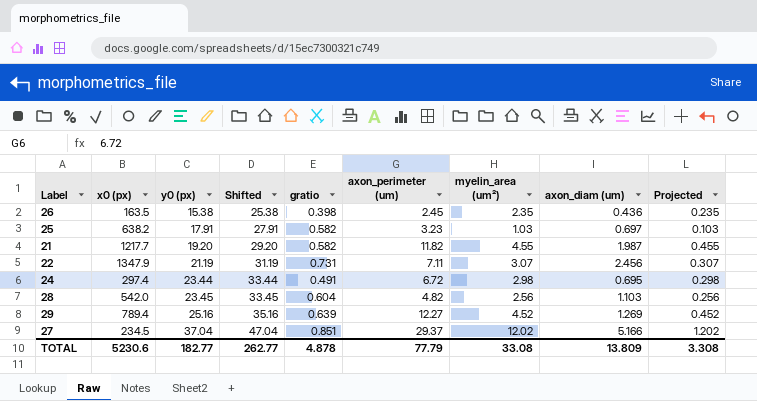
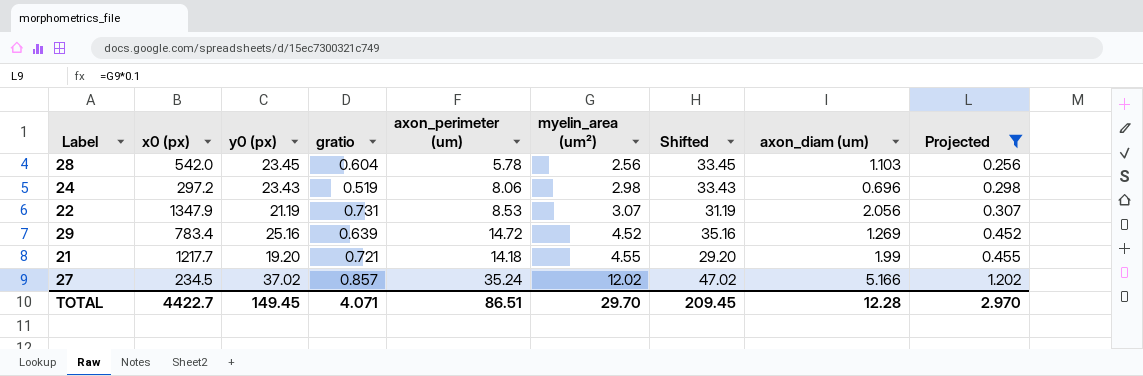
filter: none -> Projected >= 0.256
row order: y0 (px) ascending -> myelin_area (um²) ascending
column Shifted | position: 4 -> 7
28 | axon_perimeter (um): 4.82 -> 5.78
24 | x0 (px): 297.4 -> 297.2
24 | y0 (px): 23.44 -> 23.43
24 | gratio: 0.491 -> 0.519
24 | axon_perimeter (um): 6.72 -> 8.06
24 | Shifted: 33.44 -> 33.43
24 | axon_diam (um): 0.695 -> 0.696
22 | axon_perimeter (um): 7.11 -> 8.53
22 | axon_diam (um): 2.456 -> 2.056
29 | x0 (px): 789.4 -> 783.4
29 | axon_perimeter (um): 12.27 -> 14.72
21 | gratio: 0.582 -> 0.721
21 | axon_perimeter (um): 11.82 -> 14.18
21 | axon_diam (um): 1.987 -> 1.99
27 | y0 (px): 37.04 -> 37.02
27 | gratio: 0.851 -> 0.857
27 | axon_perimeter (um): 29.37 -> 35.24
27 | Shifted: 47.04 -> 47.02
TOTAL | x0 (px): 5230.6 -> 4422.7
TOTAL | y0 (px): 182.77 -> 149.45
TOTAL | gratio: 4.878 -> 4.071
TOTAL | axon_perimeter (um): 77.79 -> 86.51
TOTAL | myelin_area (um²): 33.08 -> 29.70
TOTAL | Shifted: 262.77 -> 209.45
TOTAL | axon_diam (um): 13.809 -> 12.28
TOTAL | Projected: 3.308 -> 2.970

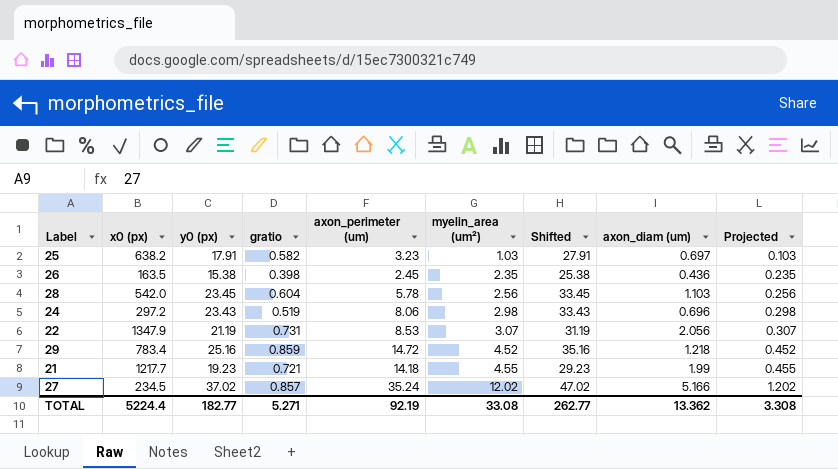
filter: Projected >= 0.256 -> none
29 | gratio: 0.639 -> 0.859
29 | axon_diam (um): 1.269 -> 1.218
21 | y0 (px): 19.20 -> 19.23
21 | Shifted: 29.20 -> 29.23
TOTAL | x0 (px): 4422.7 -> 5224.4
TOTAL | y0 (px): 149.45 -> 182.77
TOTAL | gratio: 4.071 -> 5.271
TOTAL | axon_perimeter (um): 86.51 -> 92.19
TOTAL | myelin_area (um²): 29.70 -> 33.08
TOTAL | Shifted: 209.45 -> 262.77
TOTAL | axon_diam (um): 12.28 -> 13.362
TOTAL | Projected: 2.970 -> 3.308

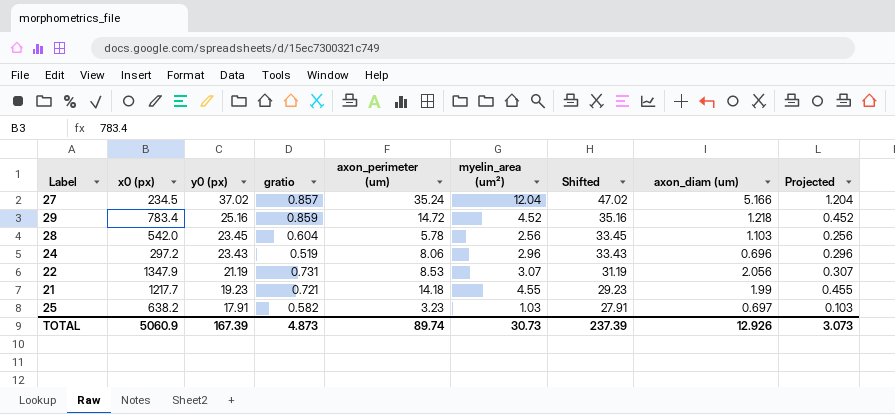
row order: myelin_area (um²) ascending -> y0 (px) descending
row 26: 163.5 | 15.38 | 0.398 | 2.45 | 2.35 | 25.38 | 0.436 | 0.235 -> none
27 | myelin_area (um²): 12.02 -> 12.04
27 | Projected: 1.202 -> 1.204
24 | myelin_area (um²): 2.98 -> 2.96
24 | Projected: 0.298 -> 0.296
TOTAL | x0 (px): 5224.4 -> 5060.9
TOTAL | y0 (px): 182.77 -> 167.39
TOTAL | gratio: 5.271 -> 4.873
TOTAL | axon_perimeter (um): 92.19 -> 89.74
TOTAL | myelin_area (um²): 33.08 -> 30.73
TOTAL | Shifted: 262.77 -> 237.39
TOTAL | axon_diam (um): 13.362 -> 12.926
TOTAL | Projected: 3.308 -> 3.073

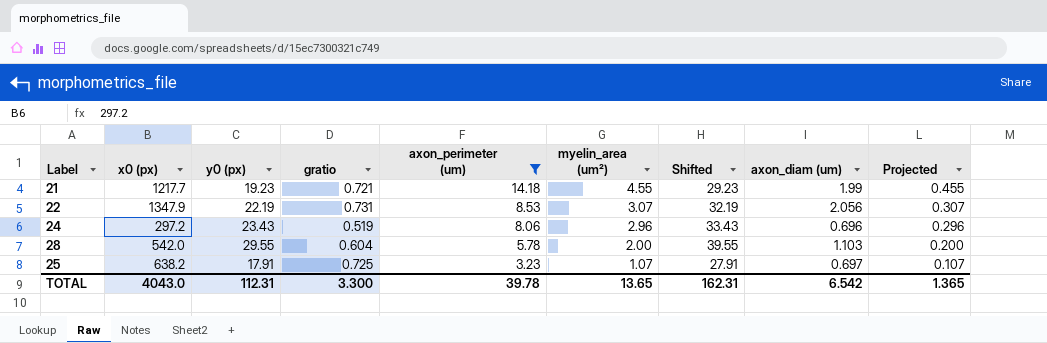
filter: none -> axon_perimeter (um) <= 14.18
row order: y0 (px) descending -> axon_perimeter (um) descending
22 | y0 (px): 21.19 -> 22.19
22 | Shifted: 31.19 -> 32.19
28 | y0 (px): 23.45 -> 29.55
28 | myelin_area (um²): 2.56 -> 2.00
28 | Shifted: 33.45 -> 39.55
28 | Projected: 0.256 -> 0.200
25 | gratio: 0.582 -> 0.725
25 | myelin_area (um²): 1.03 -> 1.07
25 | Projected: 0.103 -> 0.107
TOTAL | x0 (px): 5060.9 -> 4043.0
TOTAL | y0 (px): 167.39 -> 112.31
TOTAL | gratio: 4.873 -> 3.300
TOTAL | axon_perimeter (um): 89.74 -> 39.78
TOTAL | myelin_area (um²): 30.73 -> 13.65
TOTAL | Shifted: 237.39 -> 162.31
TOTAL | axon_diam (um): 12.926 -> 6.542
TOTAL | Projected: 3.073 -> 1.365

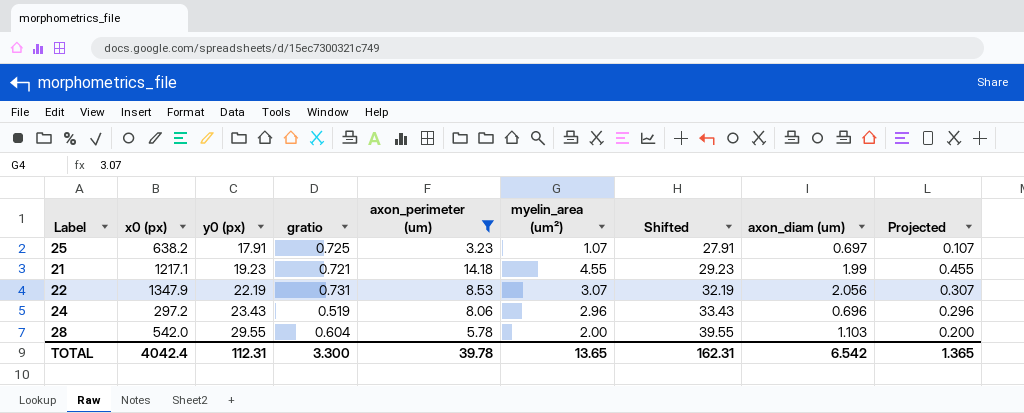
row order: axon_perimeter (um) descending -> y0 (px) ascending
21 | x0 (px): 1217.7 -> 1217.1
TOTAL | x0 (px): 4043.0 -> 4042.4

